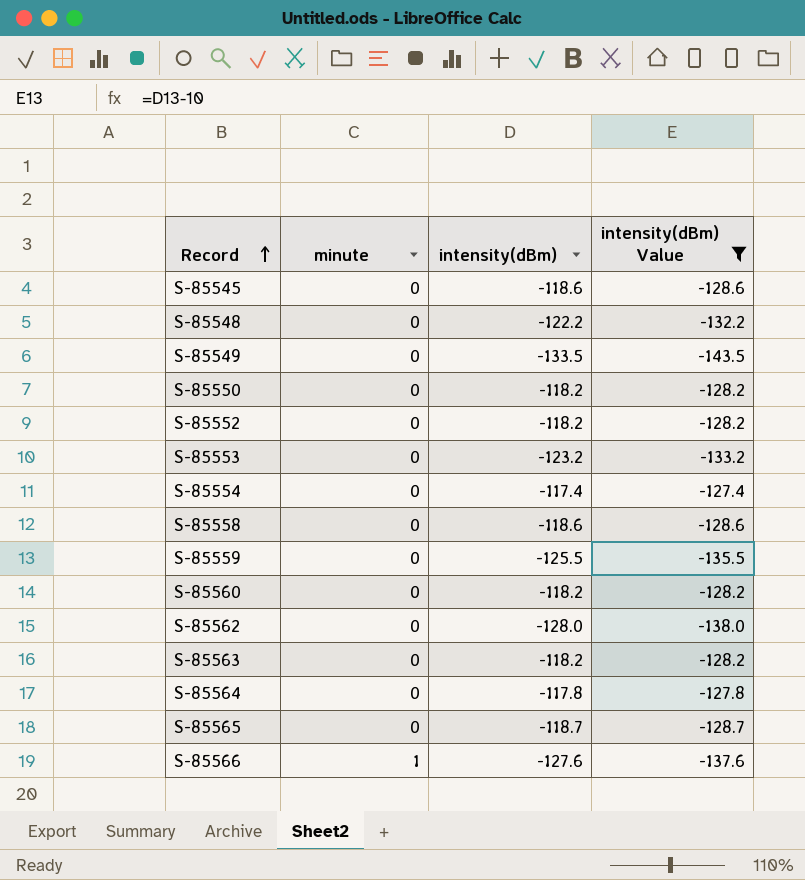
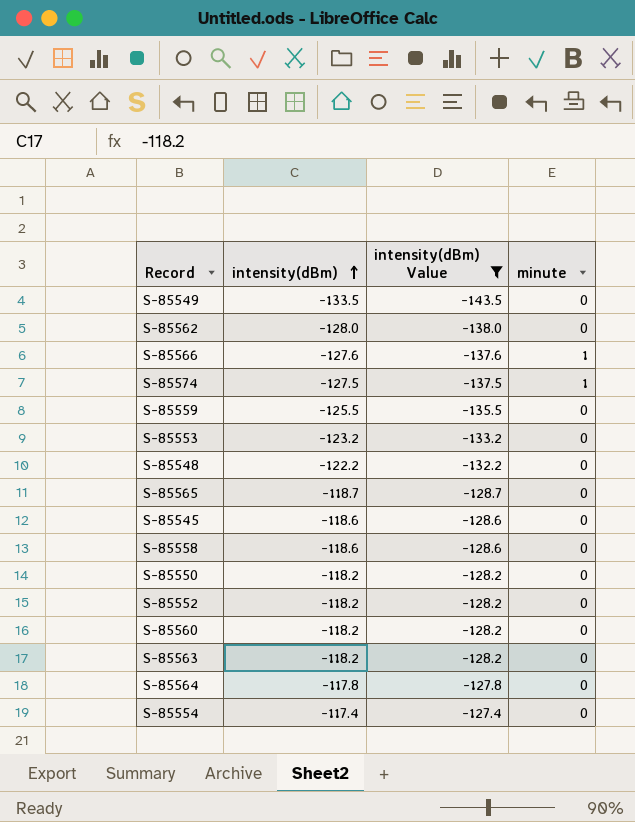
row order: Record ascending -> intensity(dBm) ascending
column minute | position: 2 -> 4
row S-85574: none -> -127.5 | -137.5 | 1

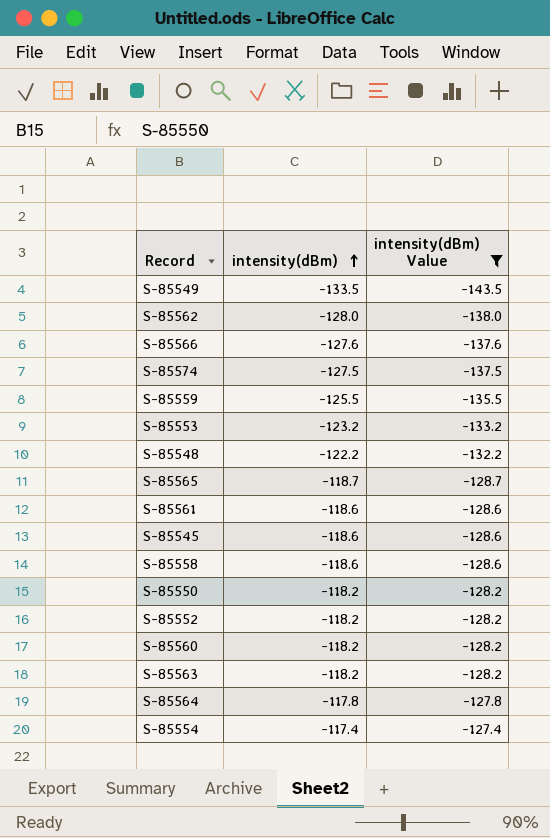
column minute | position: 4 -> none
row S-85561: none -> -118.6 | -128.6

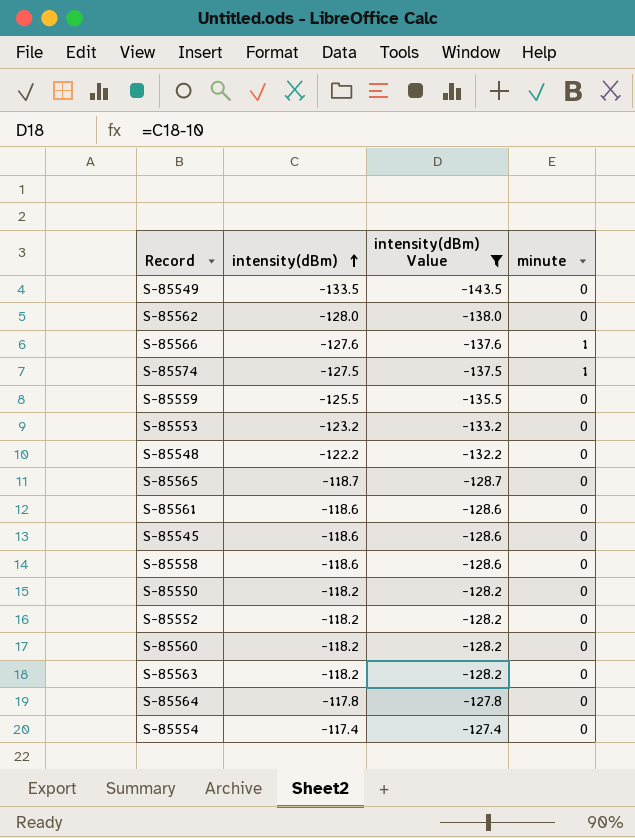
column minute | position: none -> 4

